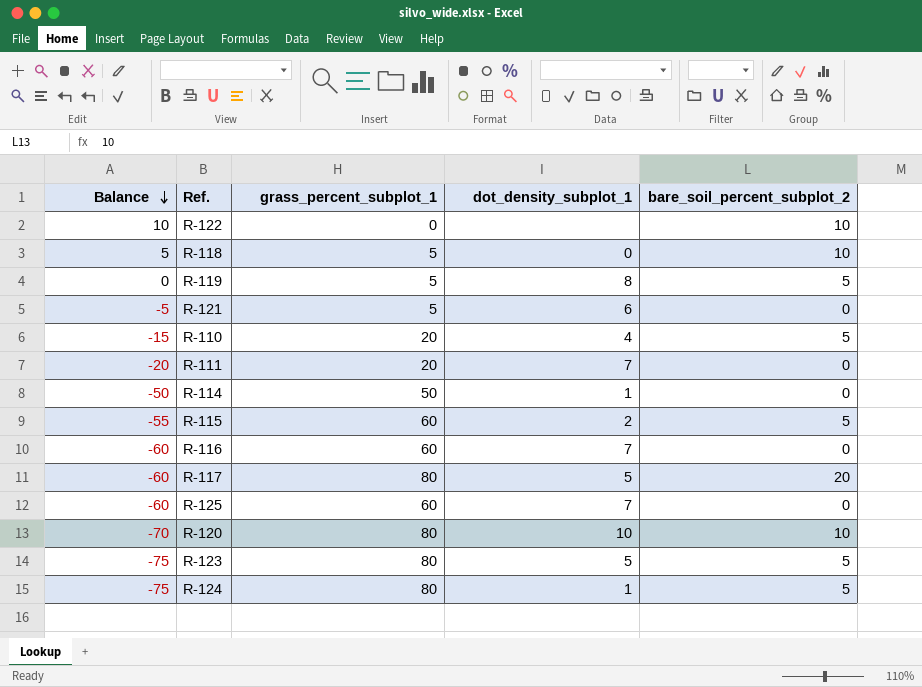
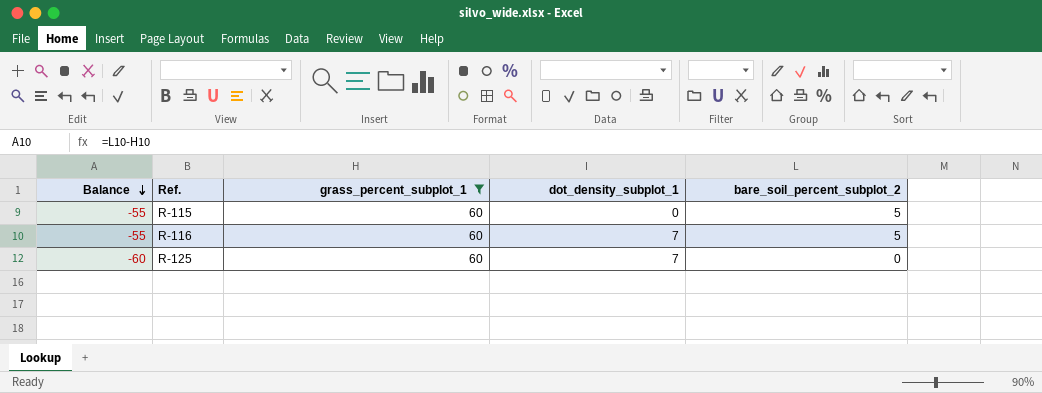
filter: none -> grass_percent_subplot_1 = 60
R-115 | dot_density_subplot_1: 2 -> 0
R-116 | Balance: -60 -> -55
R-116 | bare_soil_percent_subplot_2: 0 -> 5

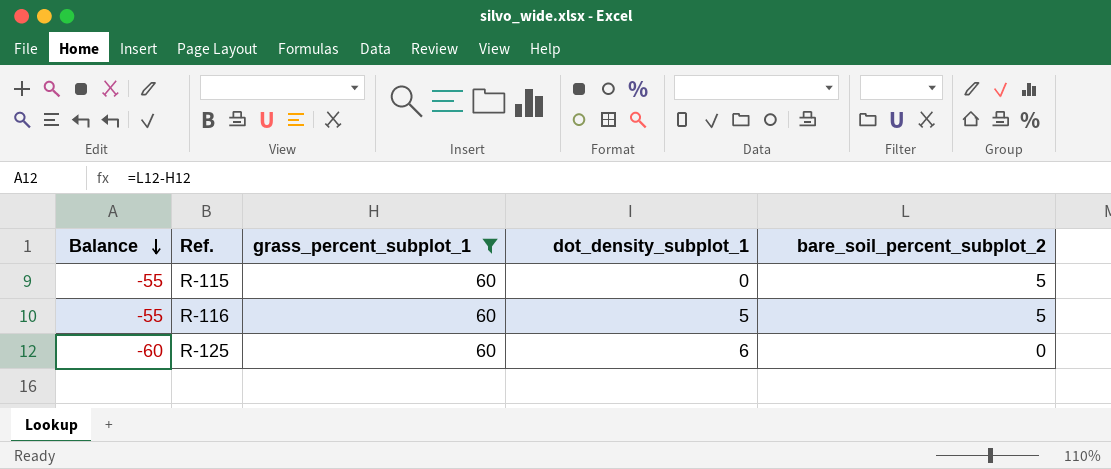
R-116 | dot_density_subplot_1: 7 -> 5
R-125 | dot_density_subplot_1: 7 -> 6

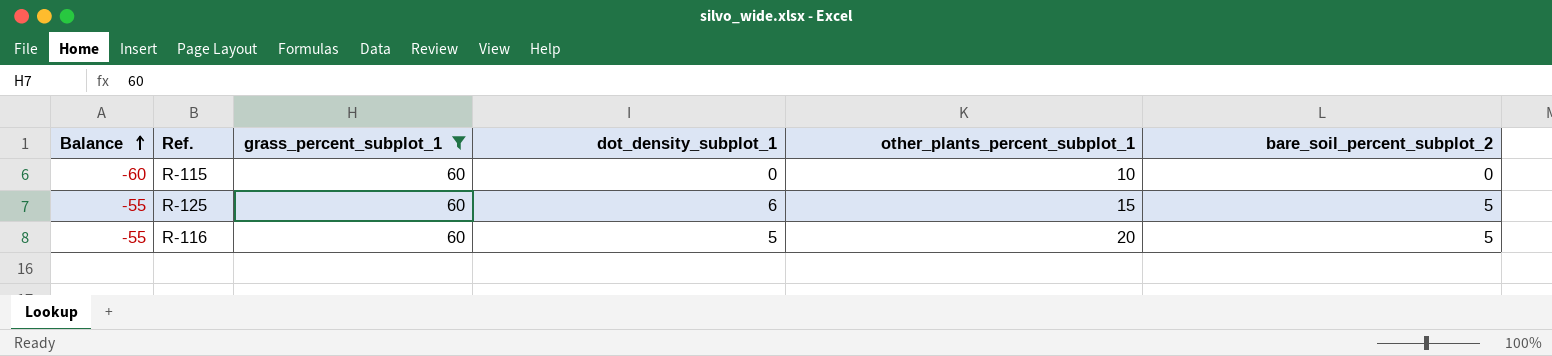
row order: Balance descending -> Balance ascending
column other_plants_percent_subplot_1 | position: none -> 5
R-115 | Balance: -55 -> -60
R-115 | bare_soil_percent_subplot_2: 5 -> 0
R-125 | Balance: -60 -> -55
R-125 | bare_soil_percent_subplot_2: 0 -> 5

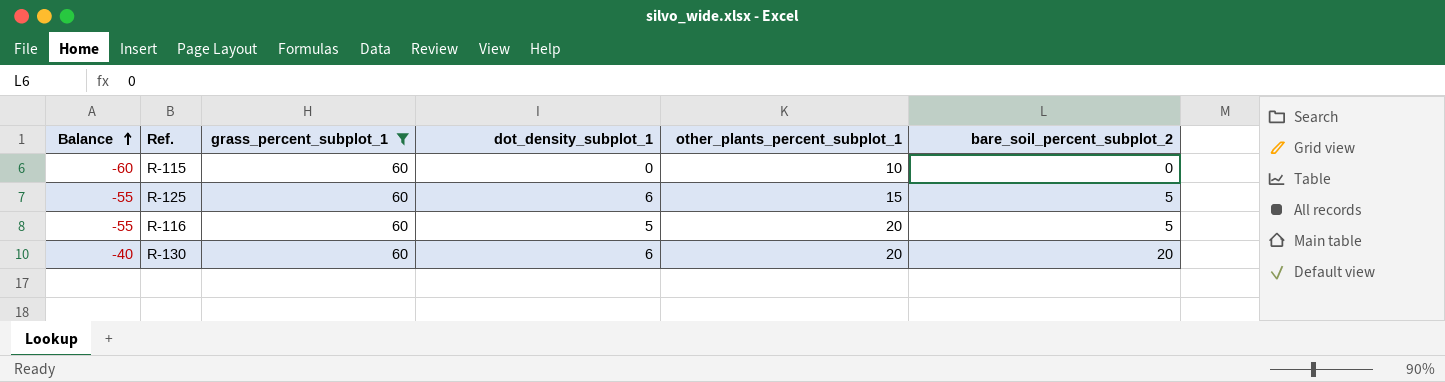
row R-130: none -> -40 | 60 | 6 | 20 | 20

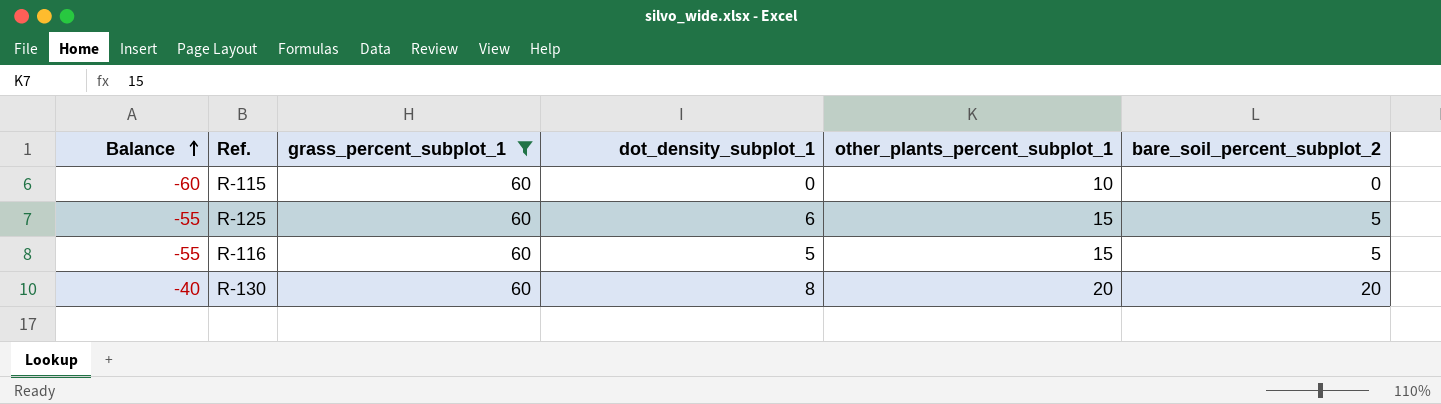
R-116 | other_plants_percent_subplot_1: 20 -> 15
R-130 | dot_density_subplot_1: 6 -> 8

